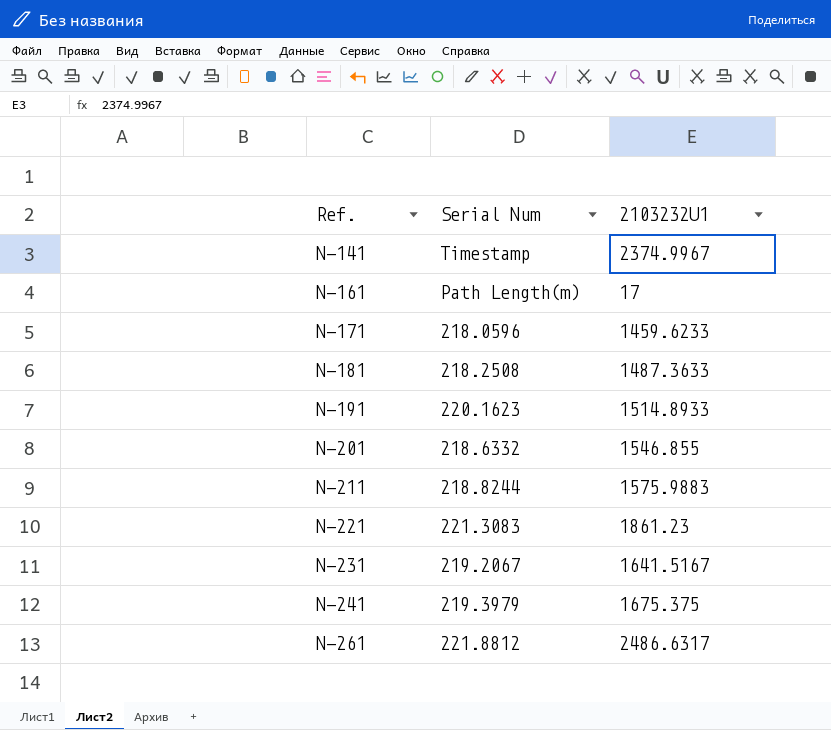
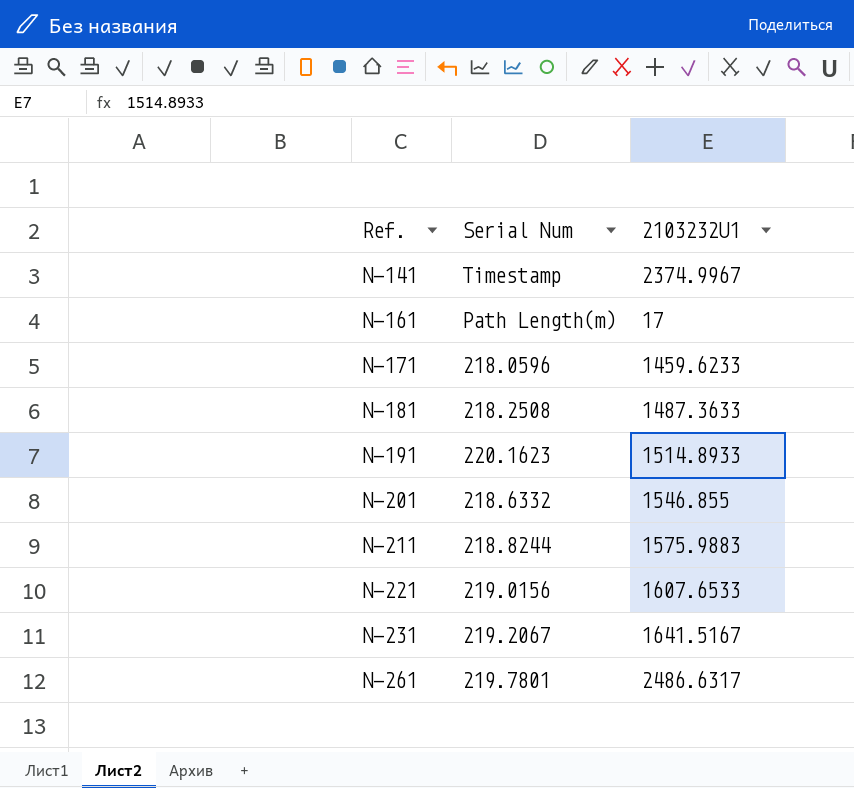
row N-241: 219.3979 | 1675.375 -> none
N-221 | Serial Num: 221.3083 -> 219.0156
N-221 | 2103232U1: 1861.23 -> 1607.6533
N-261 | Serial Num: 221.8812 -> 219.7801

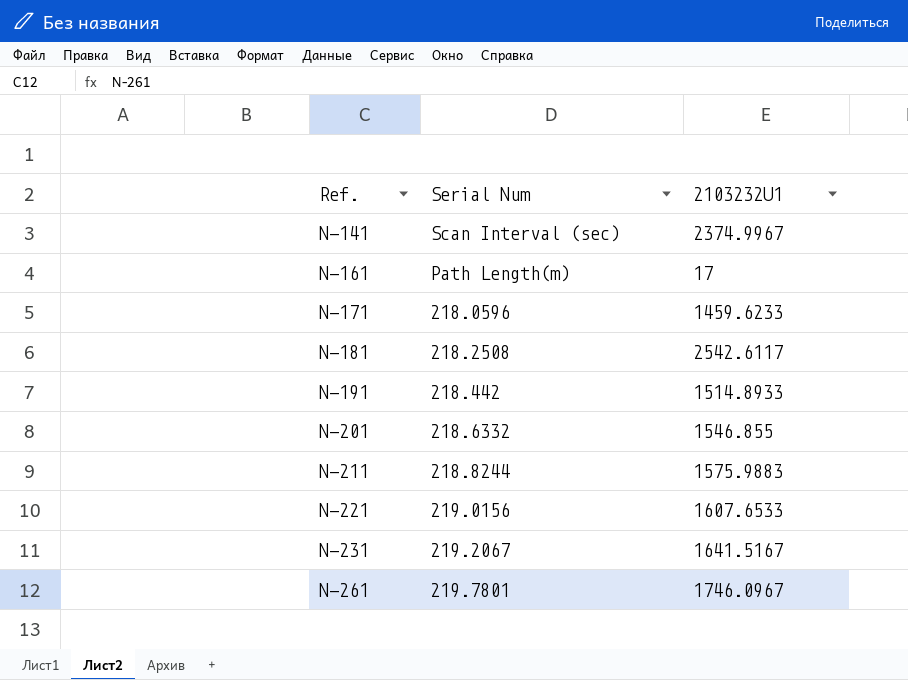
N-141 | Serial Num: Timestamp -> Scan Interval (sec)
N-181 | 2103232U1: 1487.3633 -> 2542.6117
N-191 | Serial Num: 220.1623 -> 218.442
N-261 | 2103232U1: 2486.6317 -> 1746.0967

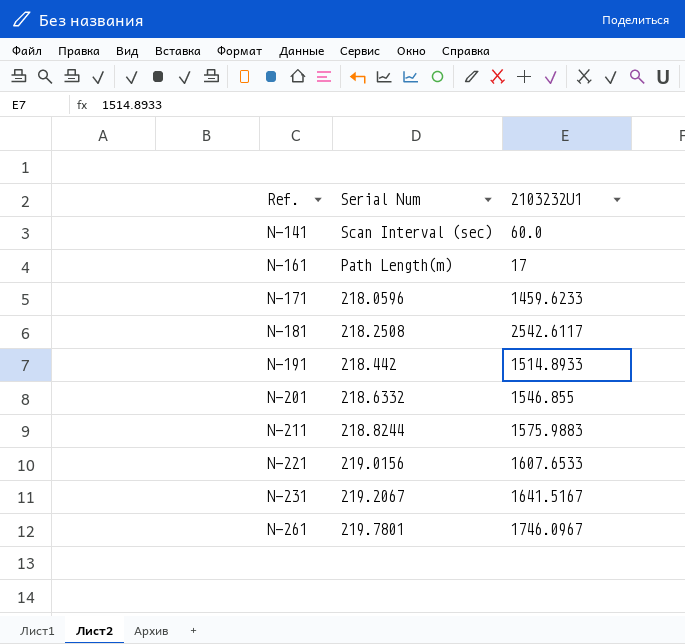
N-141 | 2103232U1: 2374.9967 -> 60.0

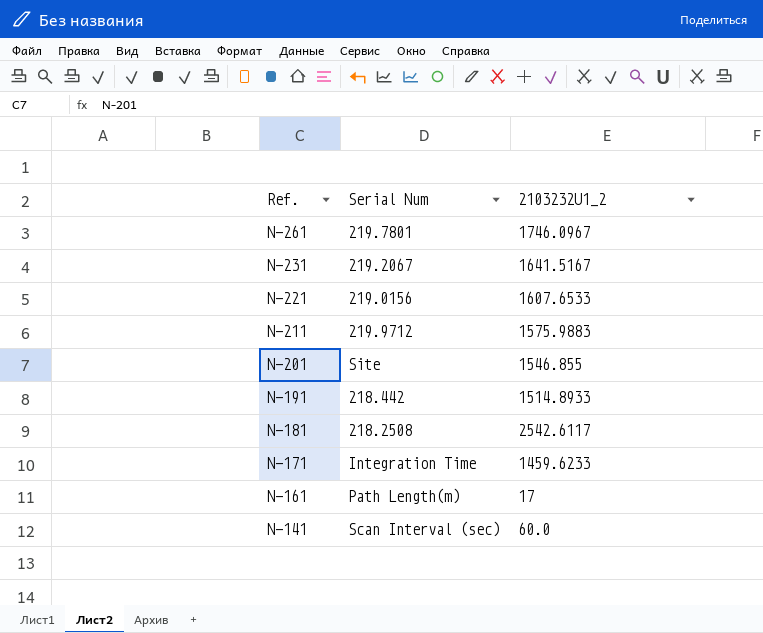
row order: Ref. ascending -> Ref. descending
column name: 2103232U1 -> 2103232U1_2
N-211 | Serial Num: 218.8244 -> 219.9712
N-201 | Serial Num: 218.6332 -> Site
N-171 | Serial Num: 218.0596 -> Integration Time

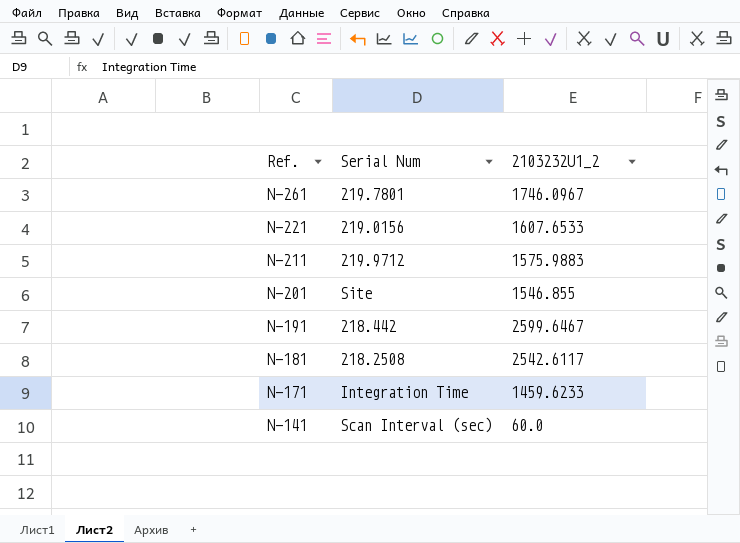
row N-231: 219.2067 | 1641.5167 -> none
row N-161: Path Length(m) | 17 -> none
N-191 | 2103232U1_2: 1514.8933 -> 2599.6467

